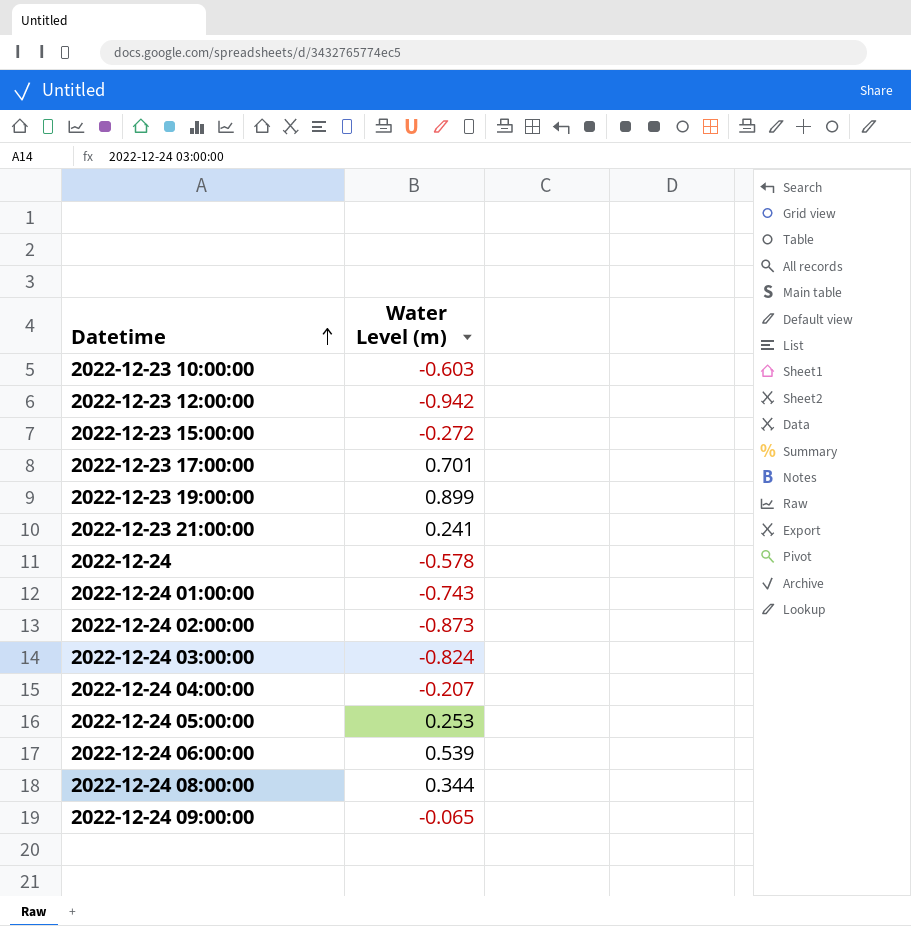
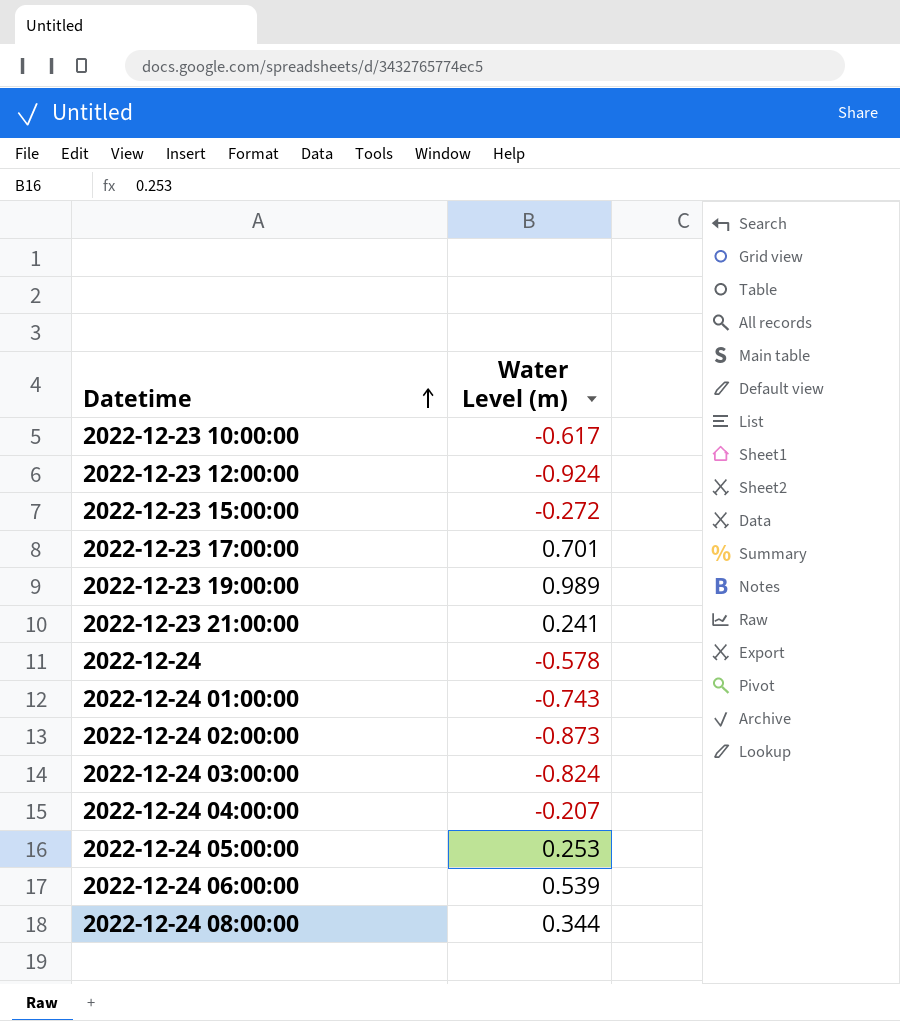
row 2022-12-24 09:00:00: -0.065 -> none
2022-12-23 10:00:00 | Water Level (m): -0.603 -> -0.617
2022-12-23 12:00:00 | Water Level (m): -0.942 -> -0.924
2022-12-23 19:00:00 | Water Level (m): 0.899 -> 0.989

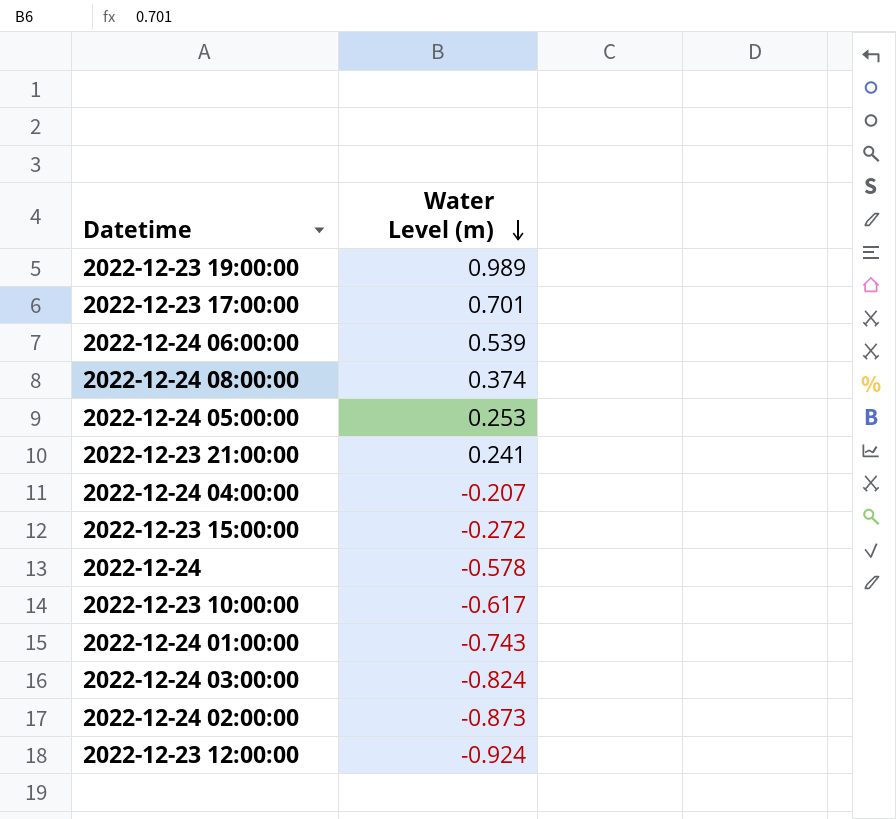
row order: Datetime ascending -> Water Level (m) descending
2022-12-24 08:00:00 | Water Level (m): 0.344 -> 0.374

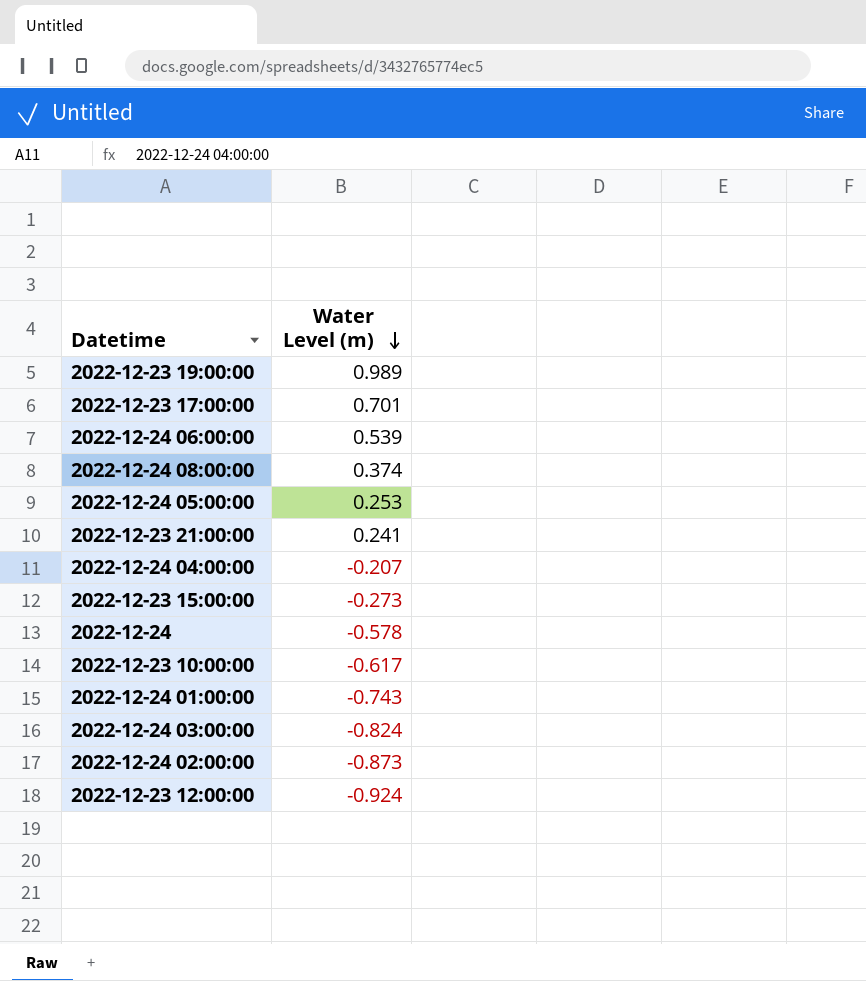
2022-12-23 15:00:00 | Water Level (m): -0.272 -> -0.273

